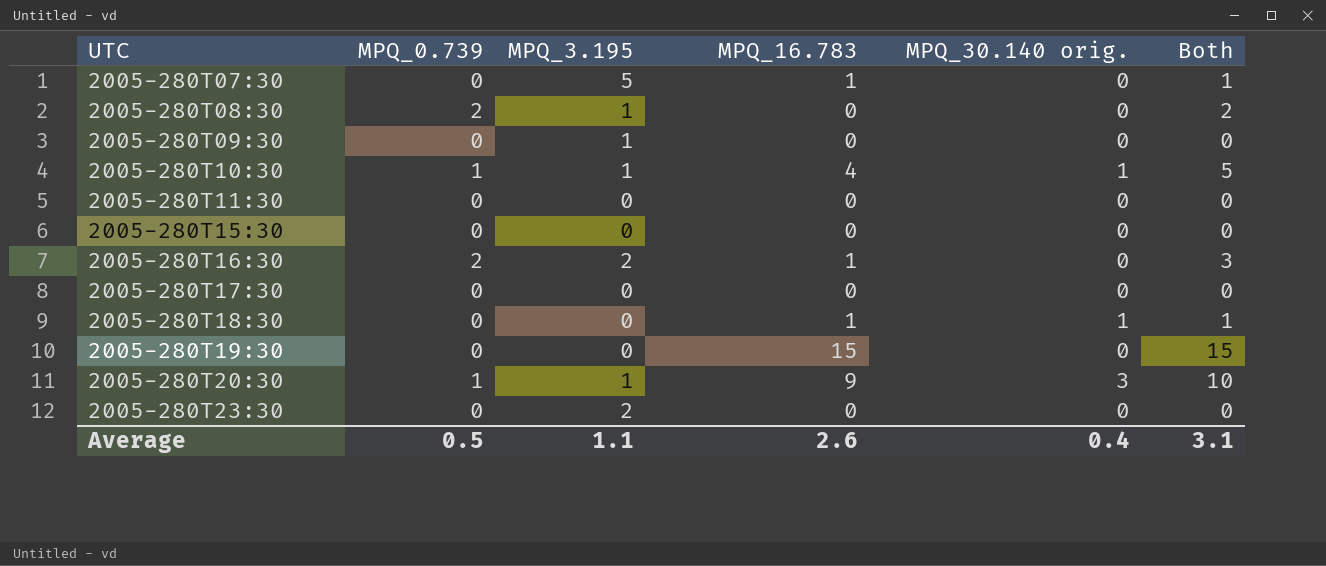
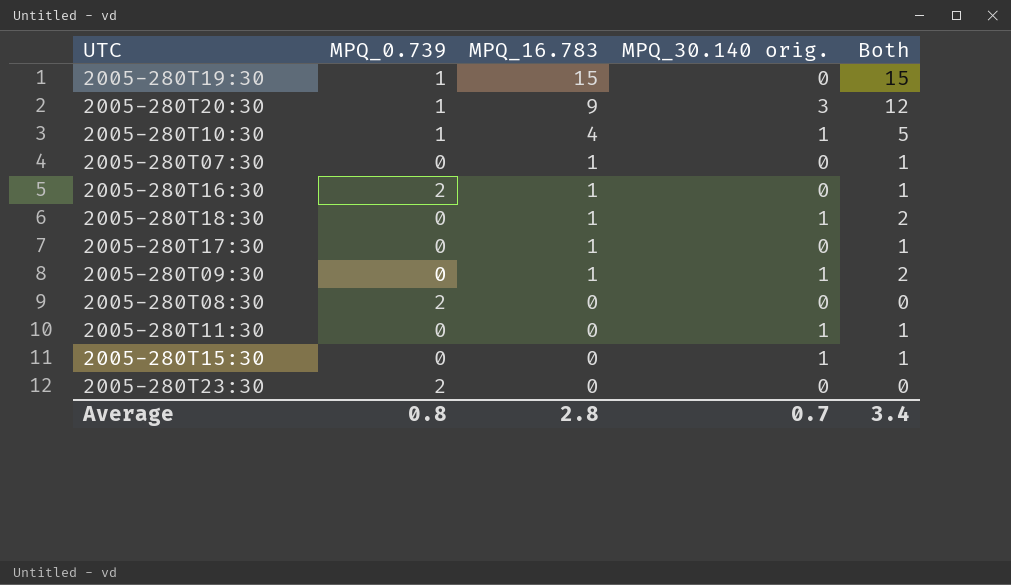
row order: UTC ascending -> MPQ_16.783 descending
column MPQ_3.195 | position: 3 -> none
column Both | formula: [MPQ_0.739] + [MPQ_16.783] -> [MPQ_16.783] + [MPQ_30.140 orig.]
2005-280T19:30 | MPQ_0.739: 0 -> 1
2005-280T17:30 | MPQ_16.783: 0 -> 1
2005-280T09:30 | MPQ_16.783: 0 -> 1
2005-280T09:30 | MPQ_30.140 orig.: 0 -> 1
2005-280T11:30 | MPQ_30.140 orig.: 0 -> 1
2005-280T15:30 | MPQ_30.140 orig.: 0 -> 1
2005-280T23:30 | MPQ_0.739: 0 -> 2
Average | MPQ_0.739: 0.5 -> 0.8
Average | MPQ_16.783: 2.6 -> 2.8
Average | MPQ_30.140 orig.: 0.4 -> 0.7
Average | Both: 3.1 -> 3.4

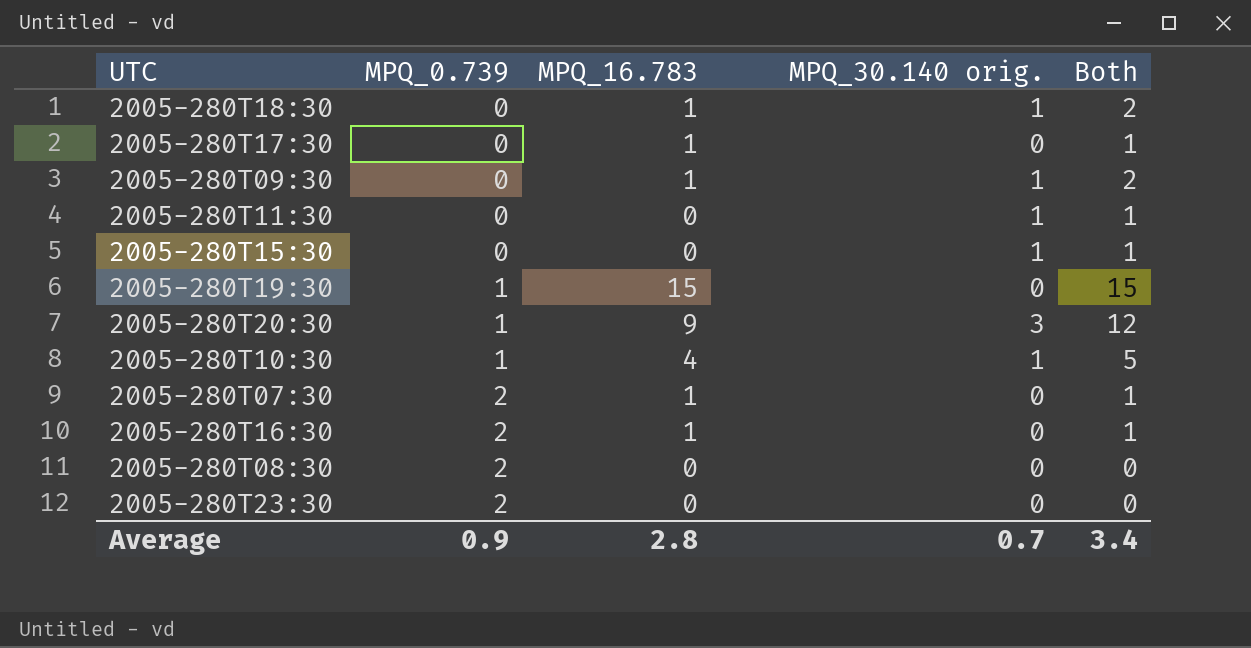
row order: MPQ_16.783 descending -> MPQ_0.739 ascending
2005-280T07:30 | MPQ_0.739: 0 -> 2
Average | MPQ_0.739: 0.8 -> 0.9

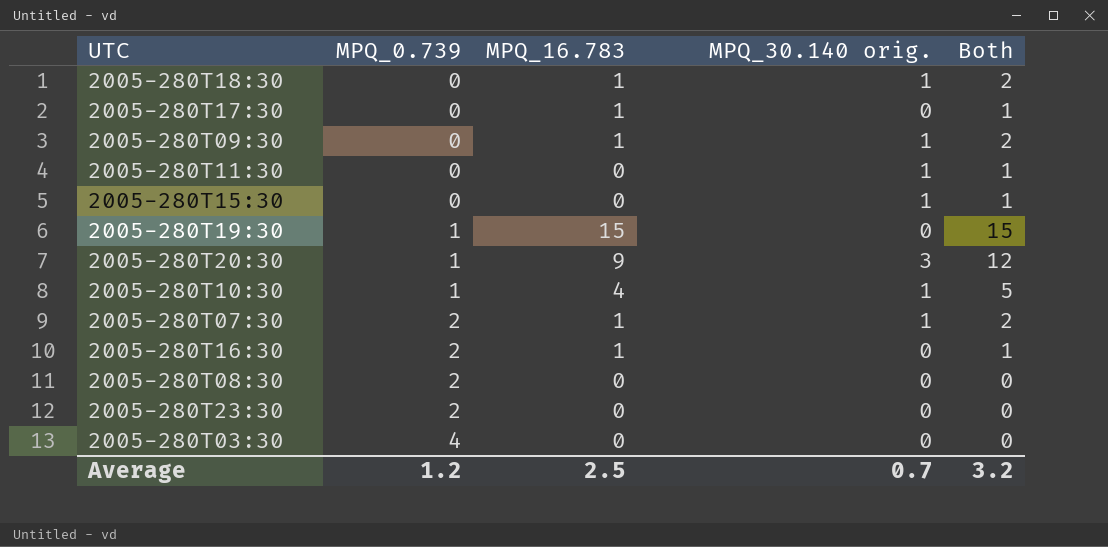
2005-280T07:30 | MPQ_30.140 orig.: 0 -> 1
2005-280T07:30 | Both: 1 -> 2
row 2005-280T03:30: none -> 4 | 0 | 0 | 0
Average | MPQ_0.739: 0.9 -> 1.2
Average | MPQ_16.783: 2.8 -> 2.5
Average | Both: 3.4 -> 3.2

